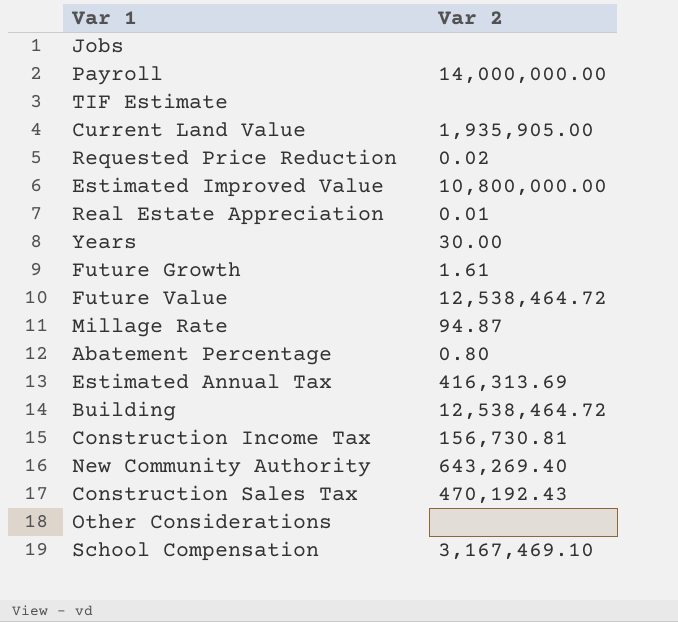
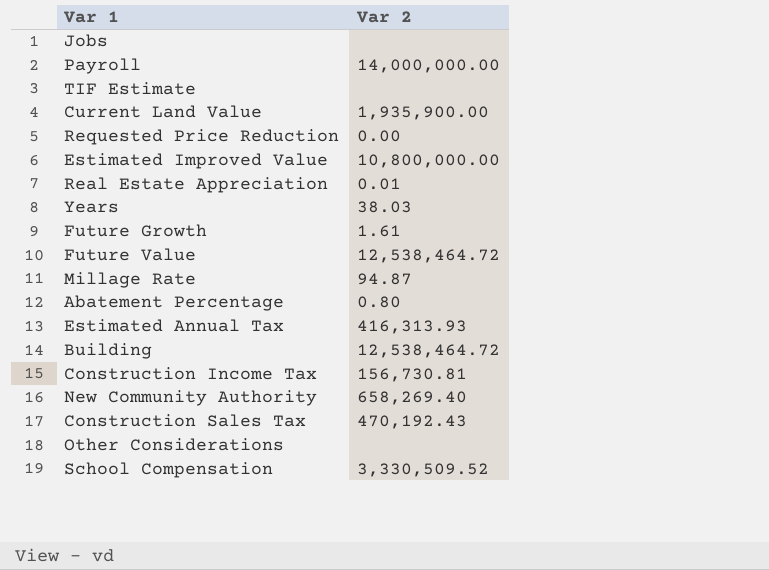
Current Land Value | Var 2: 1,935,905.00 -> 1,935,900.00
Requested Price Reduction | Var 2: 0.02 -> 0.00
Years | Var 2: 30.00 -> 38.03
Estimated Annual Tax | Var 2: 416,313.69 -> 416,313.93
New Community Authority | Var 2: 643,269.40 -> 658,269.40
School Compensation | Var 2: 3,167,469.10 -> 3,330,509.52

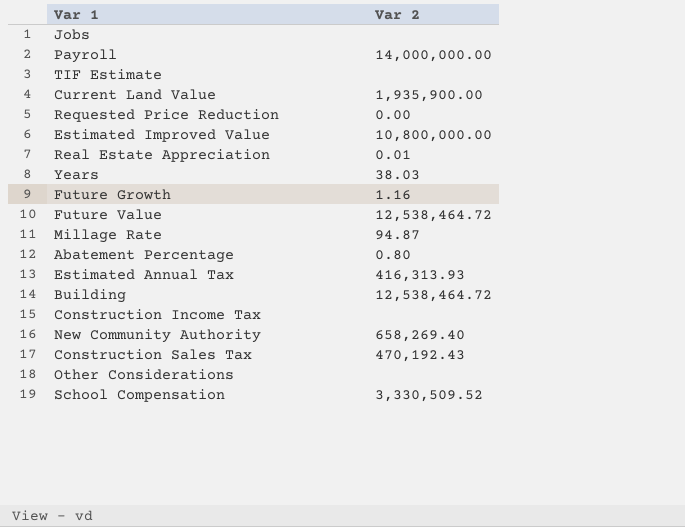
Future Growth | Var 2: 1.61 -> 1.16
Construction Income Tax | Var 2: 156,730.81 -> none

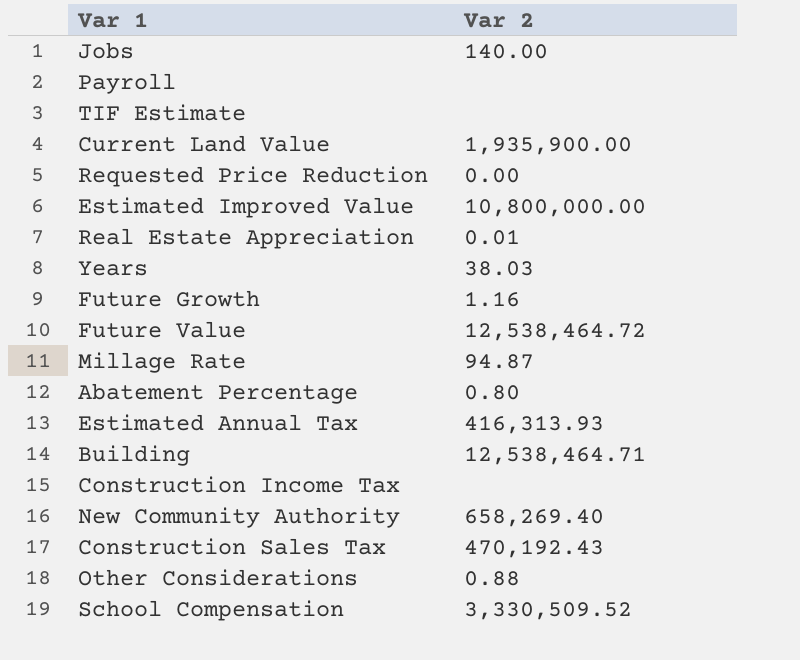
Jobs | Var 2: none -> 140.00
Payroll | Var 2: 14,000,000.00 -> none
Building | Var 2: 12,538,464.72 -> 12,538,464.71
Other Considerations | Var 2: none -> 0.88

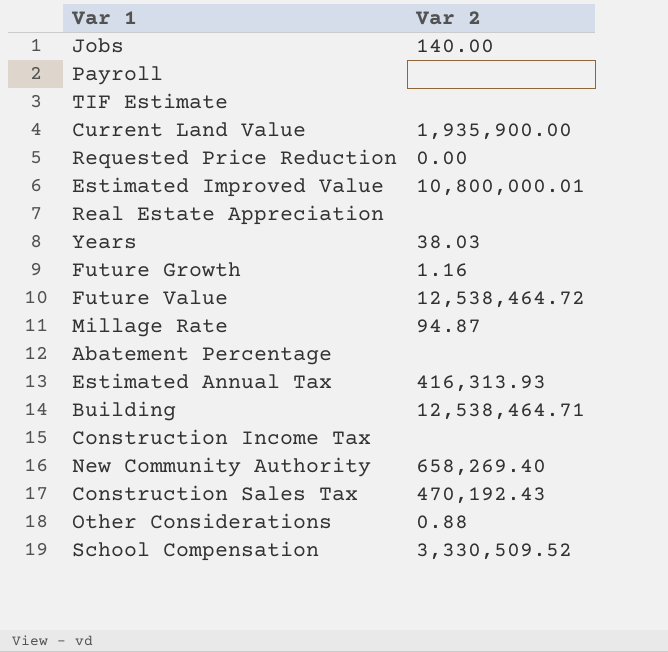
Estimated Improved Value | Var 2: 10,800,000.00 -> 10,800,000.01
Real Estate Appreciation | Var 2: 0.01 -> none
Abatement Percentage | Var 2: 0.80 -> none

